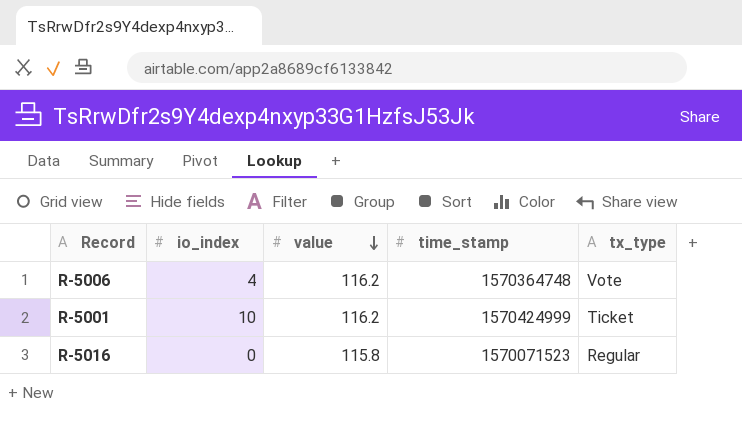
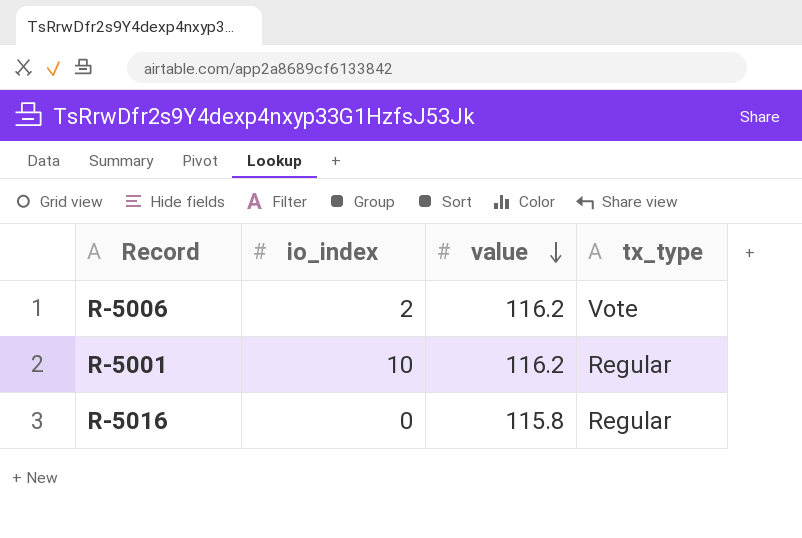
column time_stamp | position: 4 -> none
R-5006 | io_index: 4 -> 2
R-5001 | tx_type: Ticket -> Regular

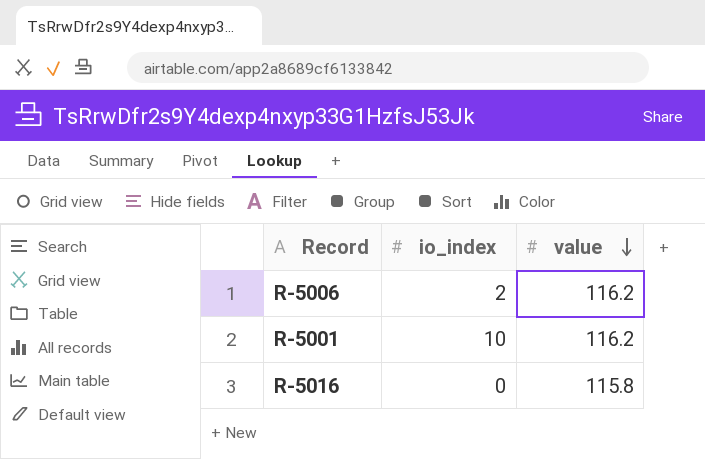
column tx_type | position: 4 -> none

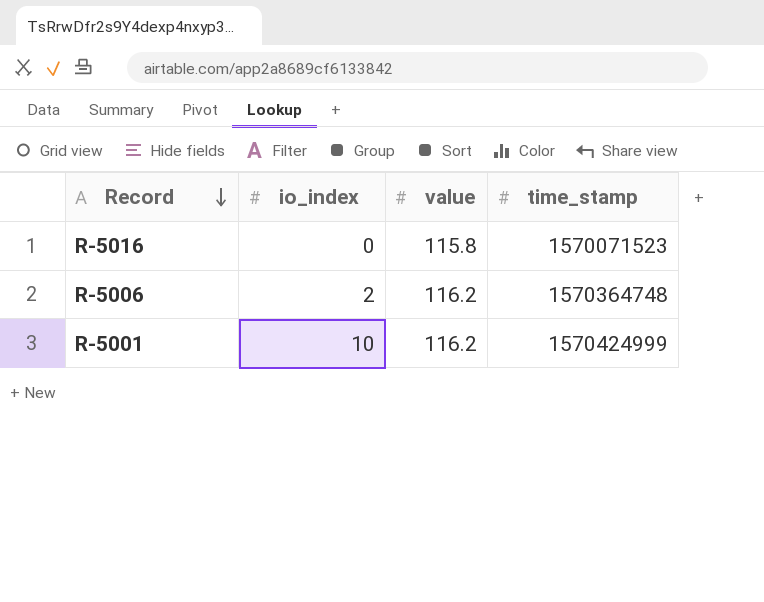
row order: value descending -> Record descending
column time_stamp | position: none -> 4

